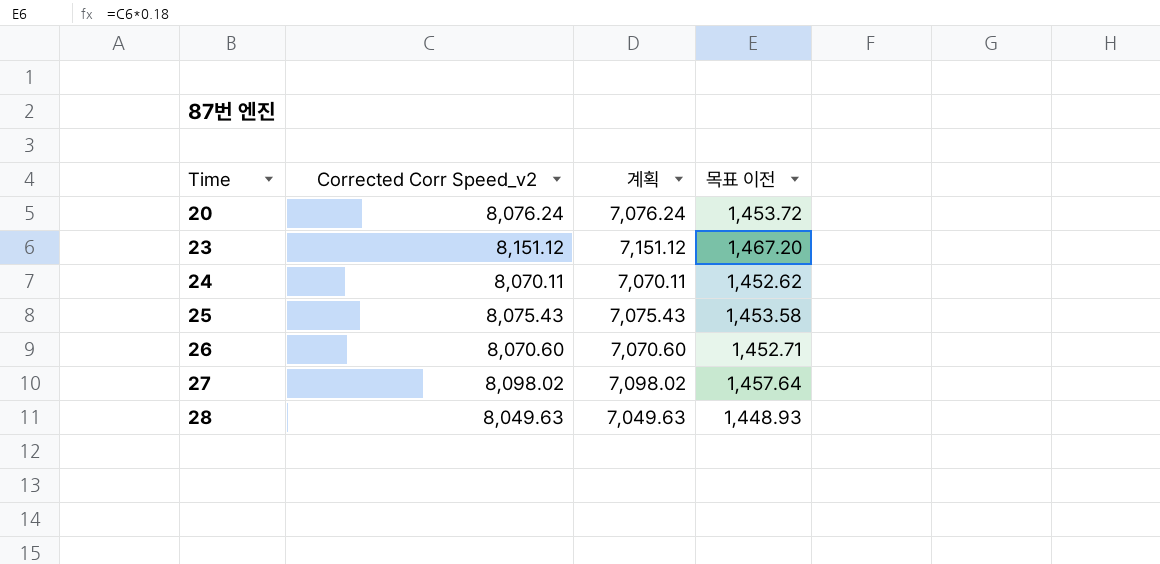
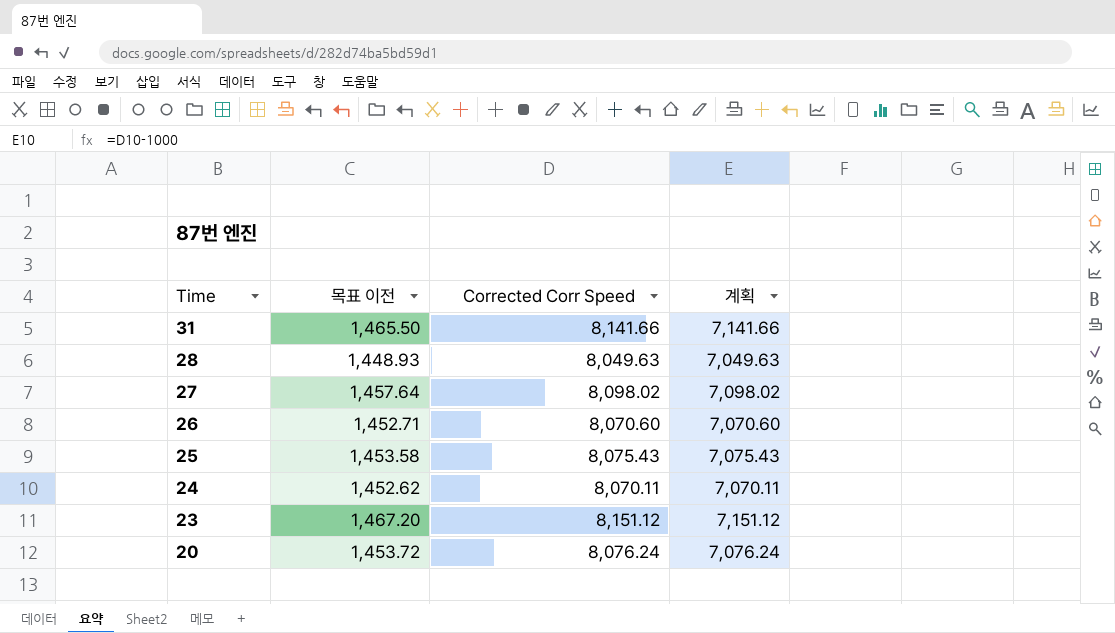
row order: Time ascending -> Time descending
column 목표 이전 | position: 4 -> 2
column name: Corrected Corr Speed_v2 -> Corrected Corr Speed
row 31: none -> 1,465.50 | 8,141.66 | 7,141.66

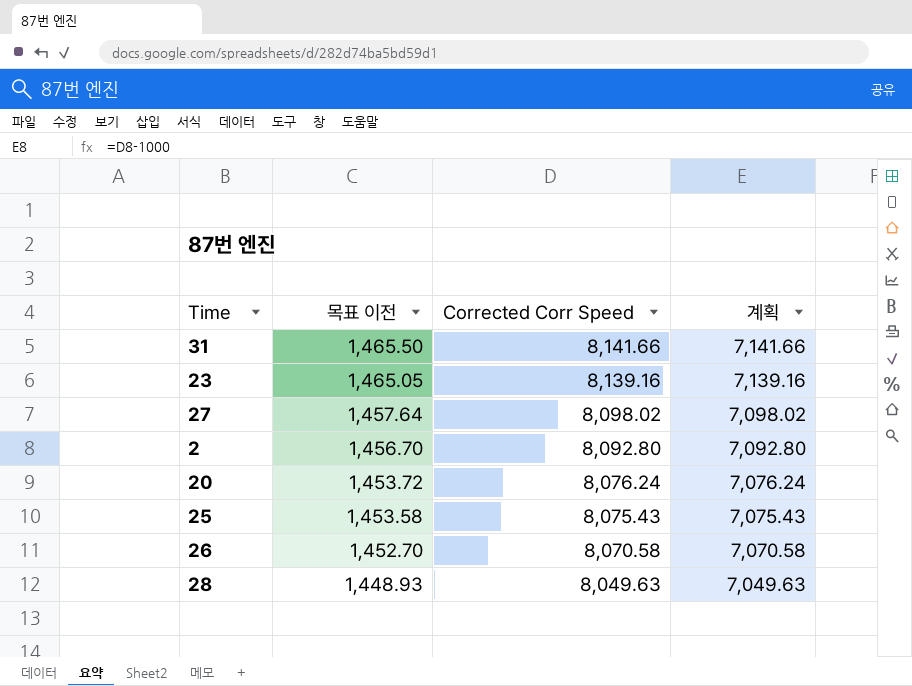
row order: Time descending -> 목표 이전 descending
row 24: 1,452.62 | 8,070.11 | 7,070.11 -> none
23 | 목표 이전: 1,467.20 -> 1,465.05
23 | Corrected Corr Speed: 8,151.12 -> 8,139.16
23 | 계획: 7,151.12 -> 7,139.16
row 2: none -> 1,456.70 | 8,092.80 | 7,092.80
26 | 목표 이전: 1,452.71 -> 1,452.70
26 | Corrected Corr Speed: 8,070.60 -> 8,070.58
26 | 계획: 7,070.60 -> 7,070.58

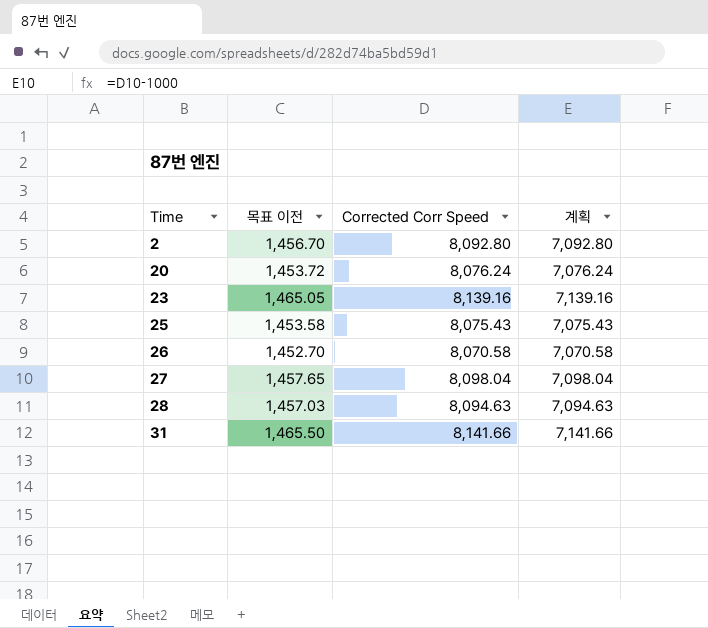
row order: 목표 이전 descending -> Time ascending
27 | 목표 이전: 1,457.64 -> 1,457.65
27 | Corrected Corr Speed: 8,098.02 -> 8,098.04
27 | 계획: 7,098.02 -> 7,098.04
28 | 목표 이전: 1,448.93 -> 1,457.03
28 | Corrected Corr Speed: 8,049.63 -> 8,094.63
28 | 계획: 7,049.63 -> 7,094.63

